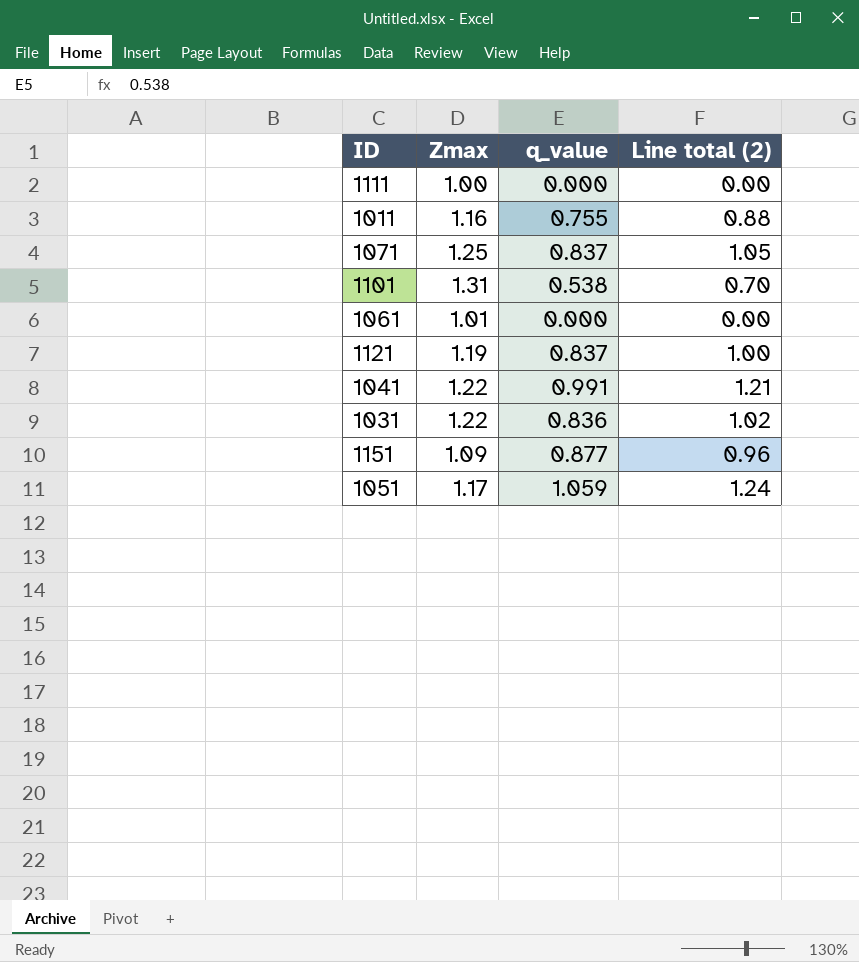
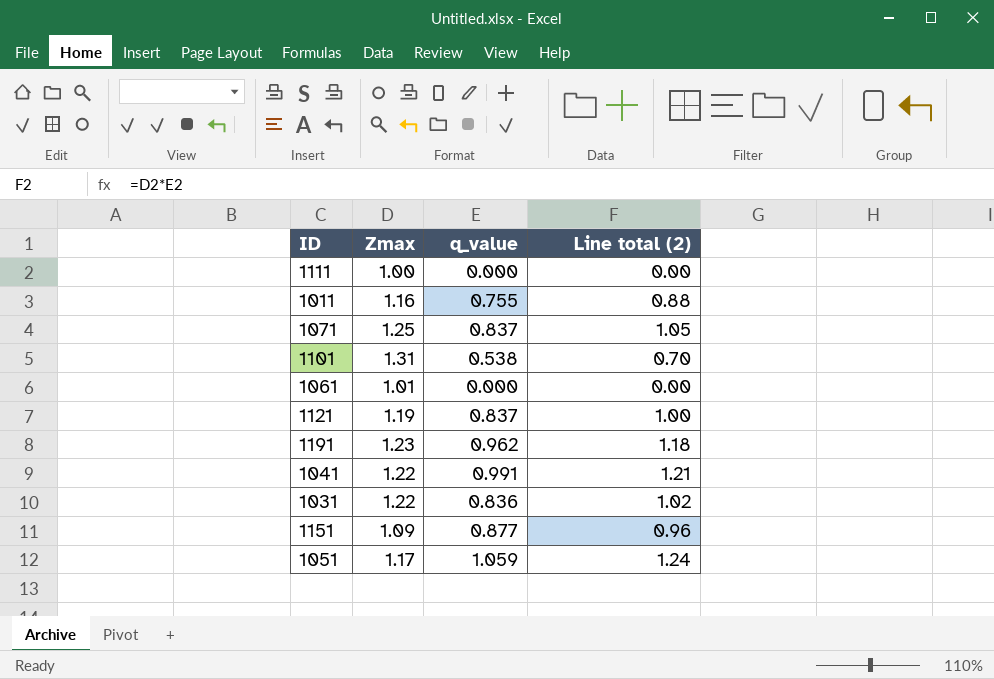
row 1191: none -> 1.23 | 0.962 | 1.18

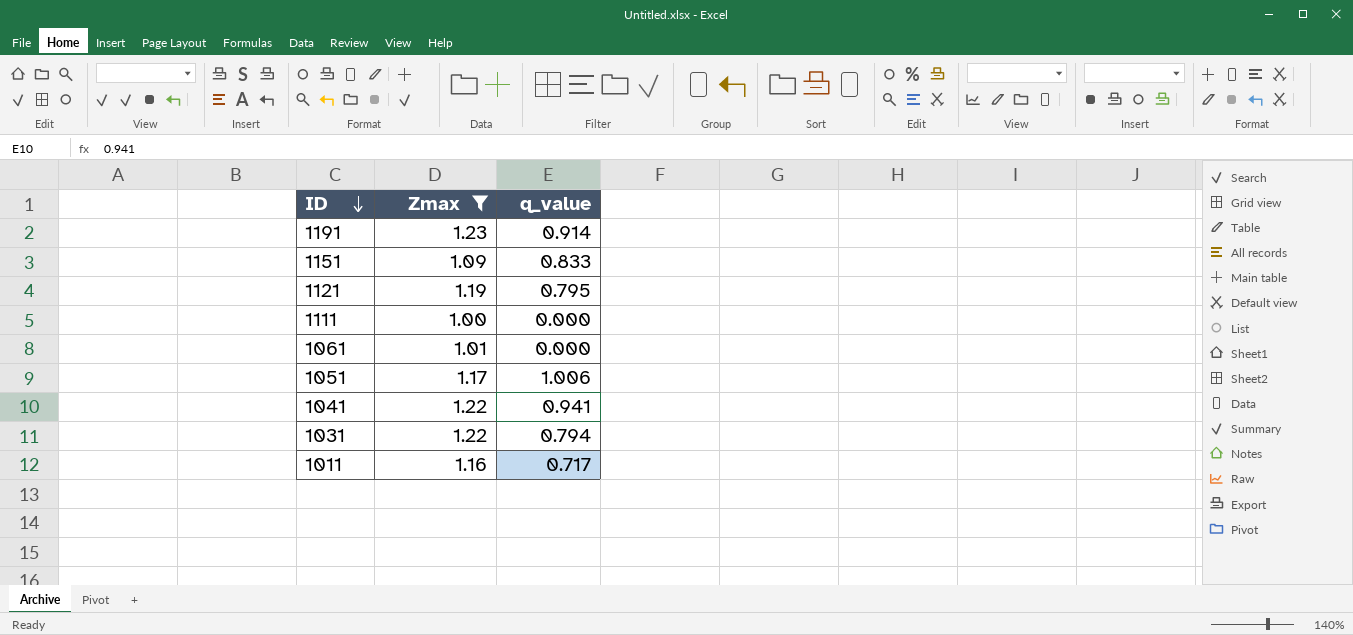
filter: none -> Zmax <= 1.23
row order: none -> ID descending
column Line total (2) | formula: [Zmax] * [q_value] -> none
1191 | q_value: 0.962 -> 0.914
1151 | q_value: 0.877 -> 0.833
1121 | q_value: 0.837 -> 0.795
1051 | q_value: 1.059 -> 1.006
1041 | q_value: 0.991 -> 0.941
1031 | q_value: 0.836 -> 0.794
1011 | q_value: 0.755 -> 0.717

